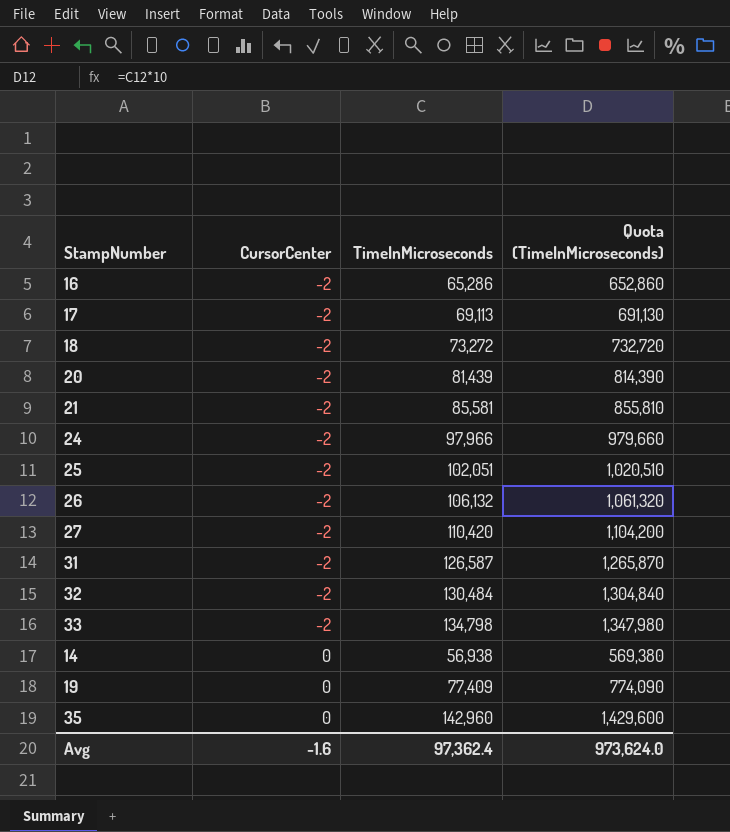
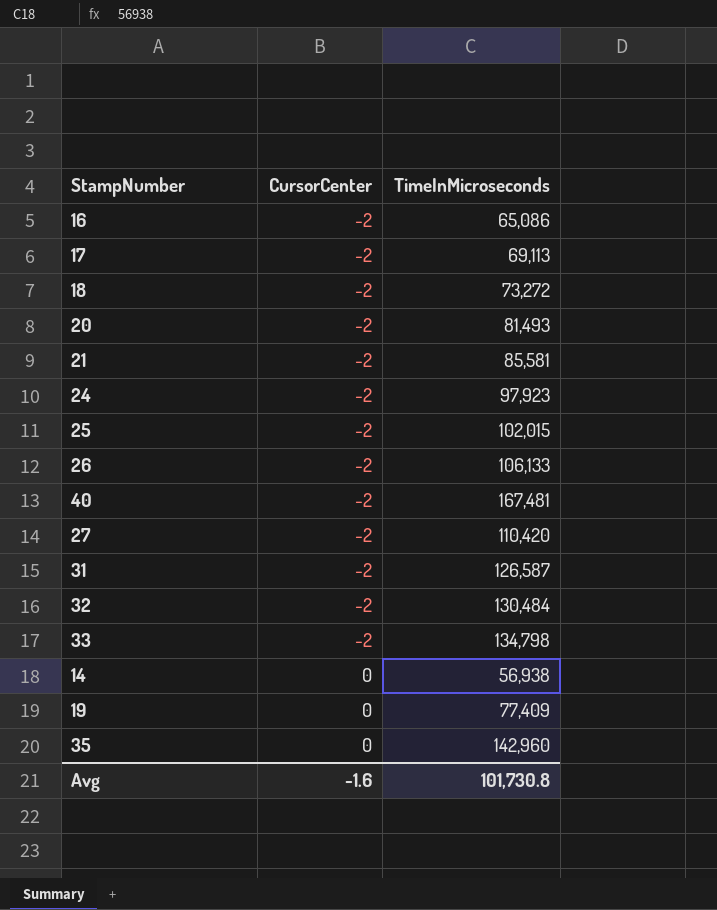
column Quota (TimeInMicroseconds) | formula: [TimeInMicroseconds] * 10 -> none
16 | TimeInMicroseconds: 65,286 -> 65,086
20 | TimeInMicroseconds: 81,439 -> 81,493
24 | TimeInMicroseconds: 97,966 -> 97,923
25 | TimeInMicroseconds: 102,051 -> 102,015
26 | TimeInMicroseconds: 106,132 -> 106,133
row 40: none -> -2 | 167,481
Avg | TimeInMicroseconds: 97,362.4 -> 101,730.8

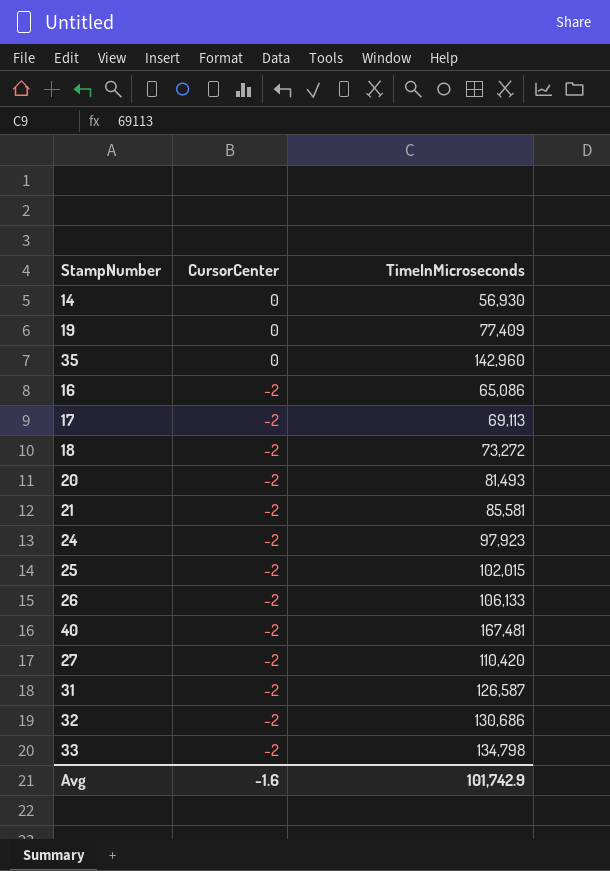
row order: CursorCenter ascending -> CursorCenter descending
14 | TimeInMicroseconds: 56,938 -> 56,930
32 | TimeInMicroseconds: 130,484 -> 130,686
Avg | TimeInMicroseconds: 101,730.8 -> 101,742.9

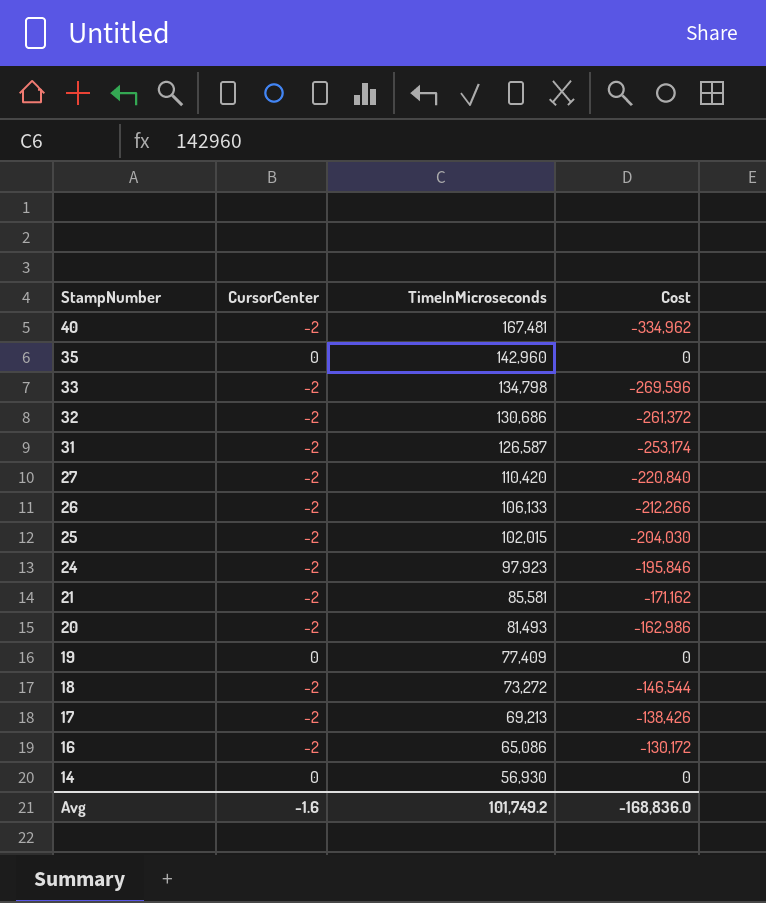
row order: CursorCenter descending -> StampNumber descending
column Cost | formula: none -> [CursorCenter] * [TimeInMicroseconds]
17 | TimeInMicroseconds: 69,113 -> 69,213
Avg | TimeInMicroseconds: 101,742.9 -> 101,749.2

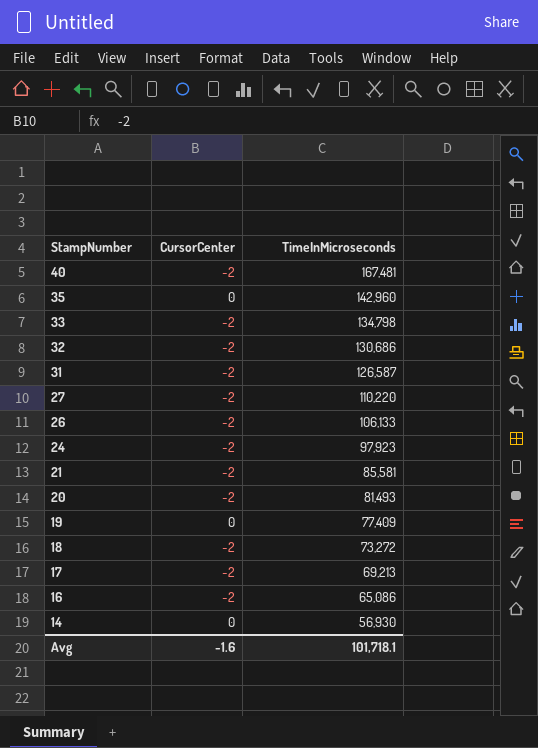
column Cost | formula: [CursorCenter] * [TimeInMicroseconds] -> none
row 25: -2 | 102,015 | -204,030 -> none
27 | TimeInMicroseconds: 110,420 -> 110,220
Avg | TimeInMicroseconds: 101,749.2 -> 101,718.1

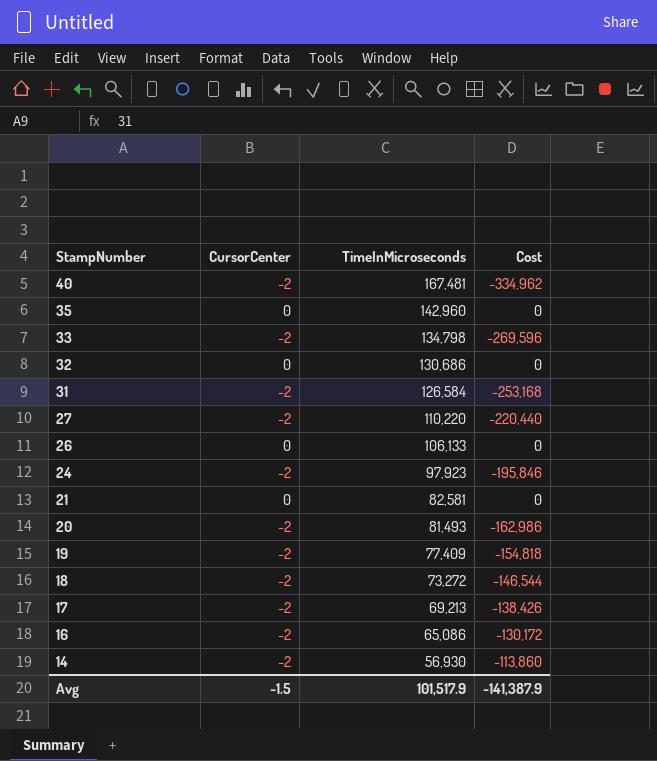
column Cost | formula: none -> [CursorCenter] * [TimeInMicroseconds]
32 | CursorCenter: -2 -> 0
31 | TimeInMicroseconds: 126,587 -> 126,584
26 | CursorCenter: -2 -> 0
21 | CursorCenter: -2 -> 0
21 | TimeInMicroseconds: 85,581 -> 82,581
19 | CursorCenter: 0 -> -2
14 | CursorCenter: 0 -> -2
Avg | CursorCenter: -1.6 -> -1.5
Avg | TimeInMicroseconds: 101,718.1 -> 101,517.9

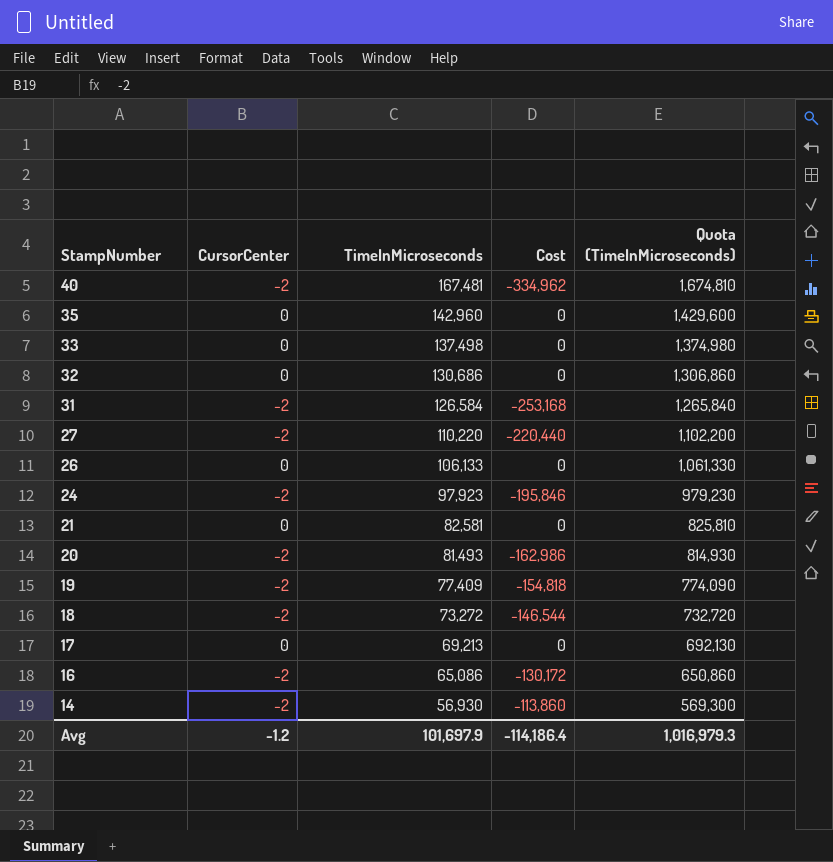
column Quota (TimeInMicroseconds) | formula: none -> [TimeInMicroseconds] * 10
33 | CursorCenter: -2 -> 0
33 | TimeInMicroseconds: 134,798 -> 137,498
33 | Cost: -269,596 -> 0
17 | CursorCenter: -2 -> 0
17 | Cost: -138,426 -> 0
Avg | CursorCenter: -1.5 -> -1.2
Avg | TimeInMicroseconds: 101,517.9 -> 101,697.9
Avg | Cost: -141,387.9 -> -114,186.4

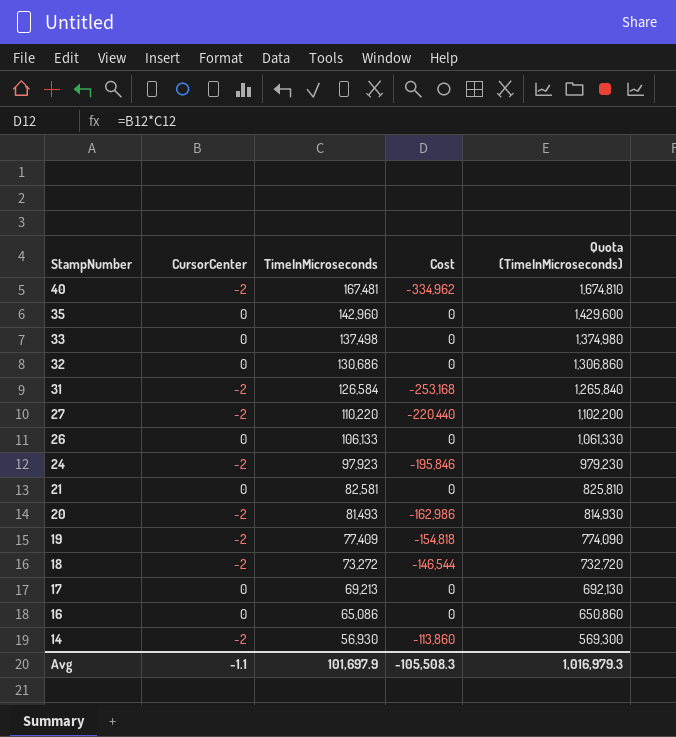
16 | CursorCenter: -2 -> 0
16 | Cost: -130,172 -> 0
Avg | CursorCenter: -1.2 -> -1.1
Avg | Cost: -114,186.4 -> -105,508.3

